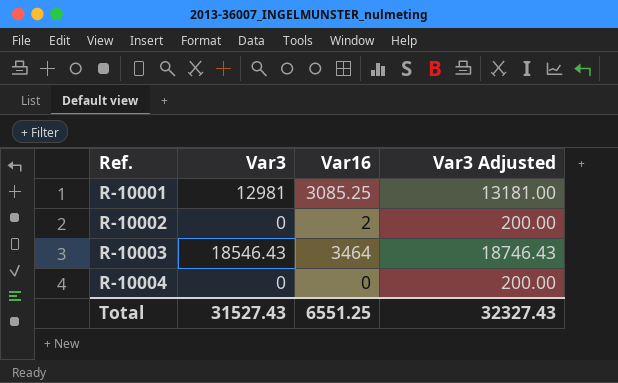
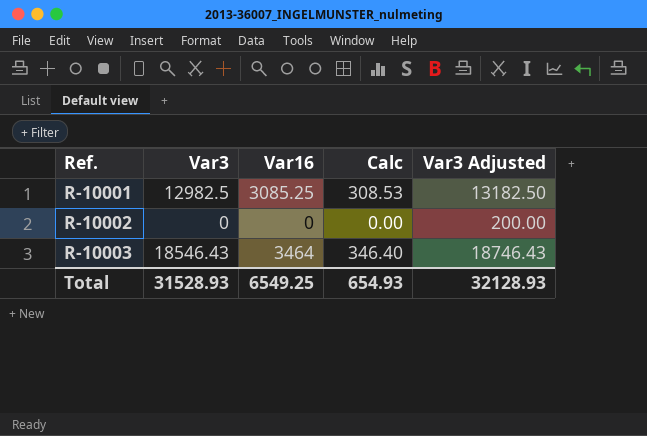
column Calc | formula: none -> [Var16] * 0.1
row R-10004: 0 | 0 | 200.00 -> none
R-10001 | Var3: 12981 -> 12982.5
R-10001 | Var3 Adjusted: 13181.00 -> 13182.50
R-10002 | Var16: 2 -> 0
Total | Var3: 31527.43 -> 31528.93
Total | Var16: 6551.25 -> 6549.25
Total | Var3 Adjusted: 32327.43 -> 32128.93

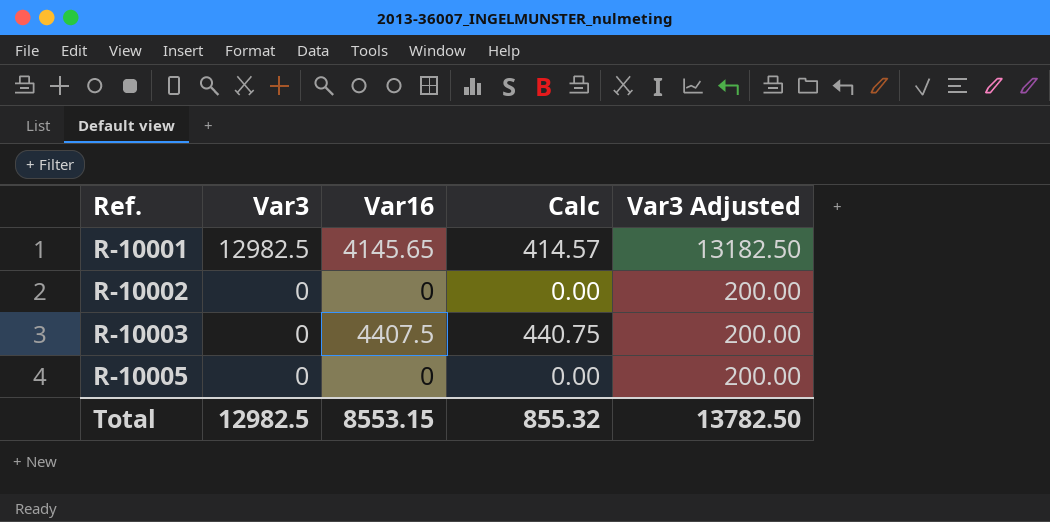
R-10001 | Var16: 3085.25 -> 4145.65
R-10001 | Calc: 308.53 -> 414.57
R-10003 | Var3: 18546.43 -> 0
R-10003 | Var16: 3464 -> 4407.5
R-10003 | Calc: 346.40 -> 440.75
R-10003 | Var3 Adjusted: 18746.43 -> 200.00
row R-10005: none -> 0 | 0 | 0.00 | 200.00
Total | Var3: 31528.93 -> 12982.5
Total | Var16: 6549.25 -> 8553.15
Total | Calc: 654.93 -> 855.32
Total | Var3 Adjusted: 32128.93 -> 13782.50

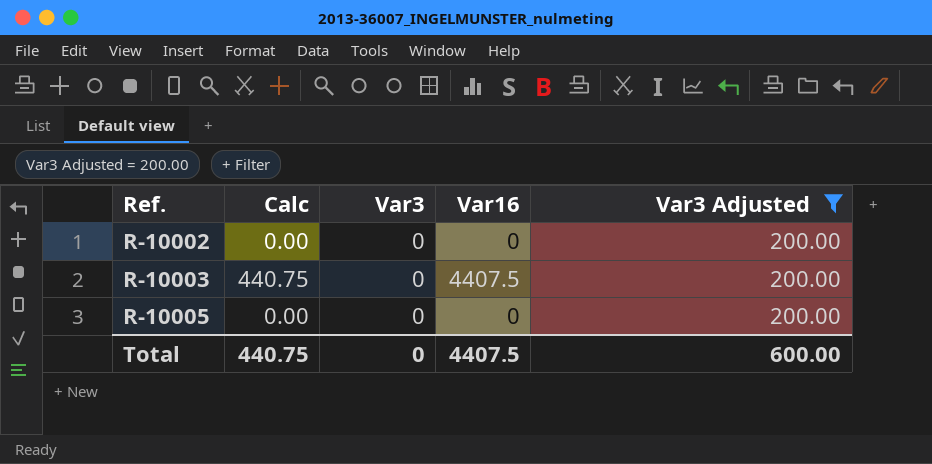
filter: none -> Var3 Adjusted = 200.00
column Calc | position: 4 -> 2
Total | Calc: 855.32 -> 440.75
Total | Var3: 12982.5 -> 0
Total | Var16: 8553.15 -> 4407.5
Total | Var3 Adjusted: 13782.50 -> 600.00

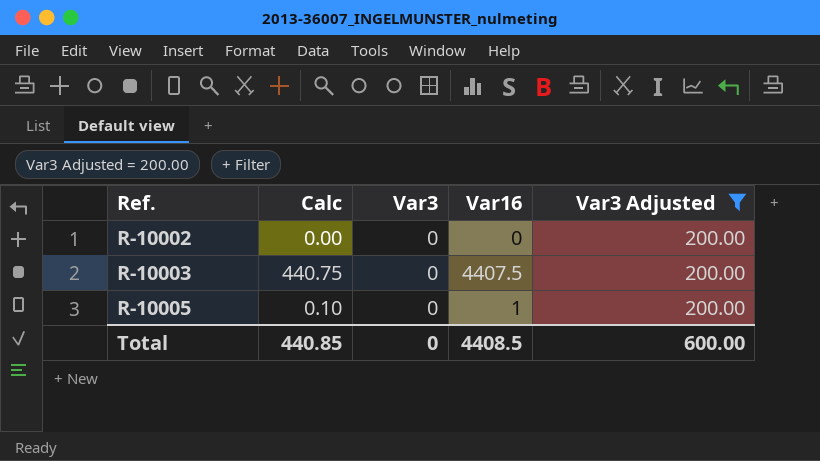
R-10005 | Calc: 0.00 -> 0.10
R-10005 | Var16: 0 -> 1
Total | Calc: 440.75 -> 440.85
Total | Var16: 4407.5 -> 4408.5

